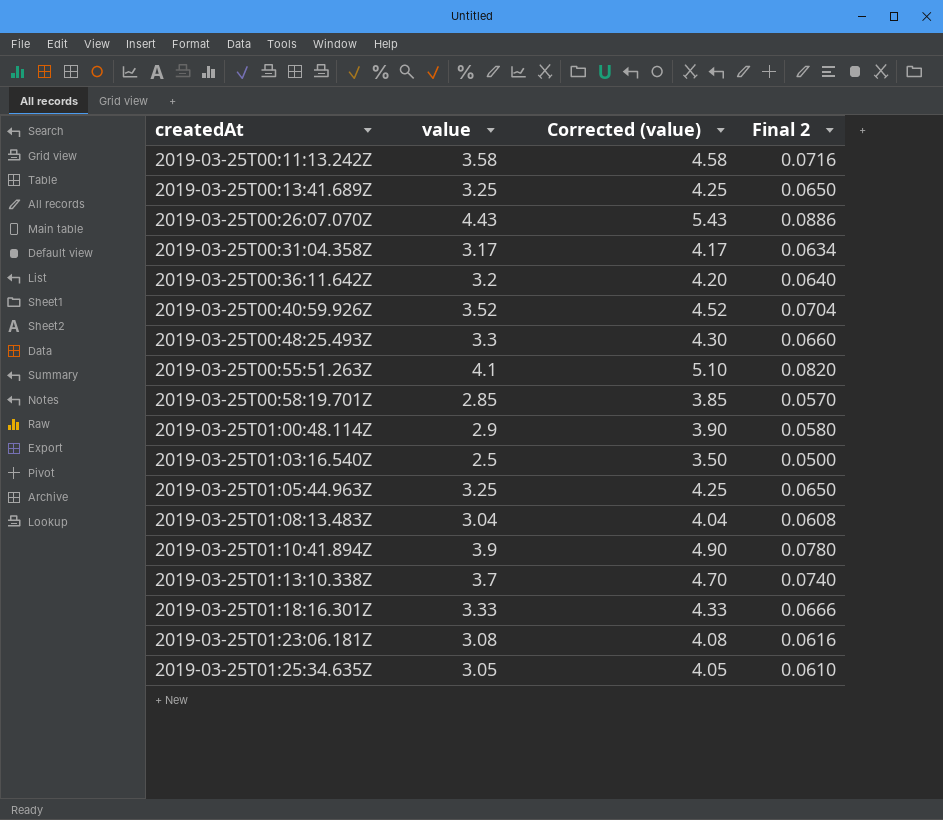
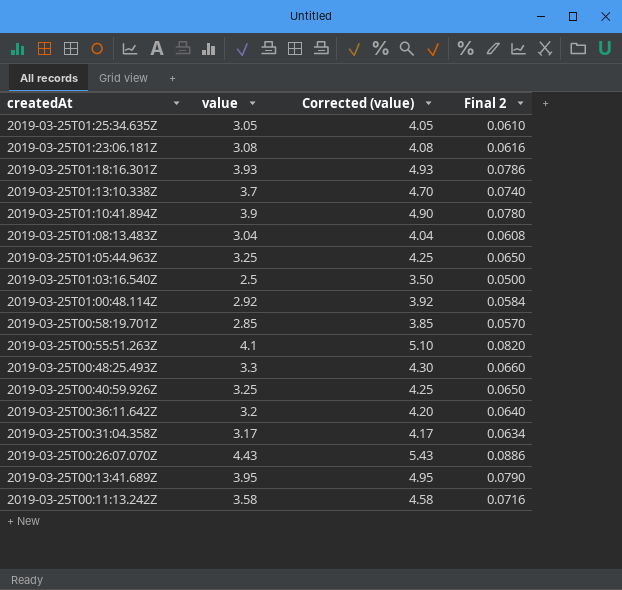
row order: createdAt ascending -> createdAt descending
2019-03-25T01:18:16.301Z | value: 3.33 -> 3.93
2019-03-25T01:18:16.301Z | Corrected (value): 4.33 -> 4.93
2019-03-25T01:18:16.301Z | Final 2: 0.0666 -> 0.0786
2019-03-25T01:00:48.114Z | value: 2.9 -> 2.92
2019-03-25T01:00:48.114Z | Corrected (value): 3.90 -> 3.92
2019-03-25T01:00:48.114Z | Final 2: 0.0580 -> 0.0584
2019-03-25T00:40:59.926Z | value: 3.52 -> 3.25
2019-03-25T00:40:59.926Z | Corrected (value): 4.52 -> 4.25
2019-03-25T00:40:59.926Z | Final 2: 0.0704 -> 0.0650
2019-03-25T00:13:41.689Z | value: 3.25 -> 3.95
2019-03-25T00:13:41.689Z | Corrected (value): 4.25 -> 4.95
2019-03-25T00:13:41.689Z | Final 2: 0.0650 -> 0.0790

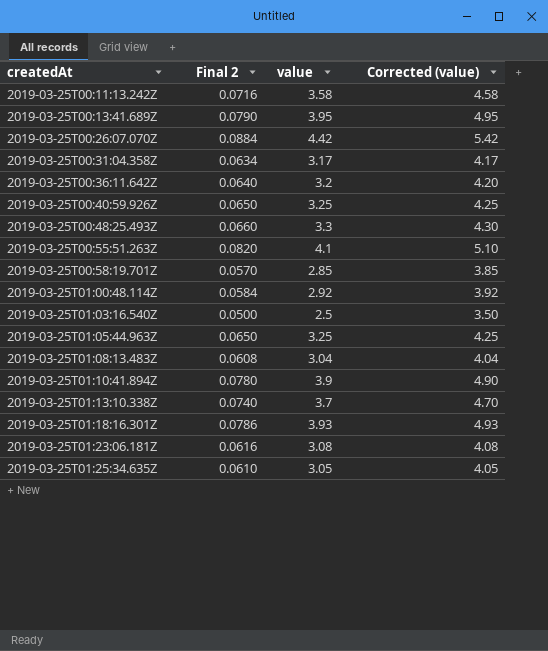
row order: createdAt descending -> createdAt ascending
column Final 2 | position: 4 -> 2
2019-03-25T00:26:07.070Z | Final 2: 0.0886 -> 0.0884
2019-03-25T00:26:07.070Z | value: 4.43 -> 4.42
2019-03-25T00:26:07.070Z | Corrected (value): 5.43 -> 5.42

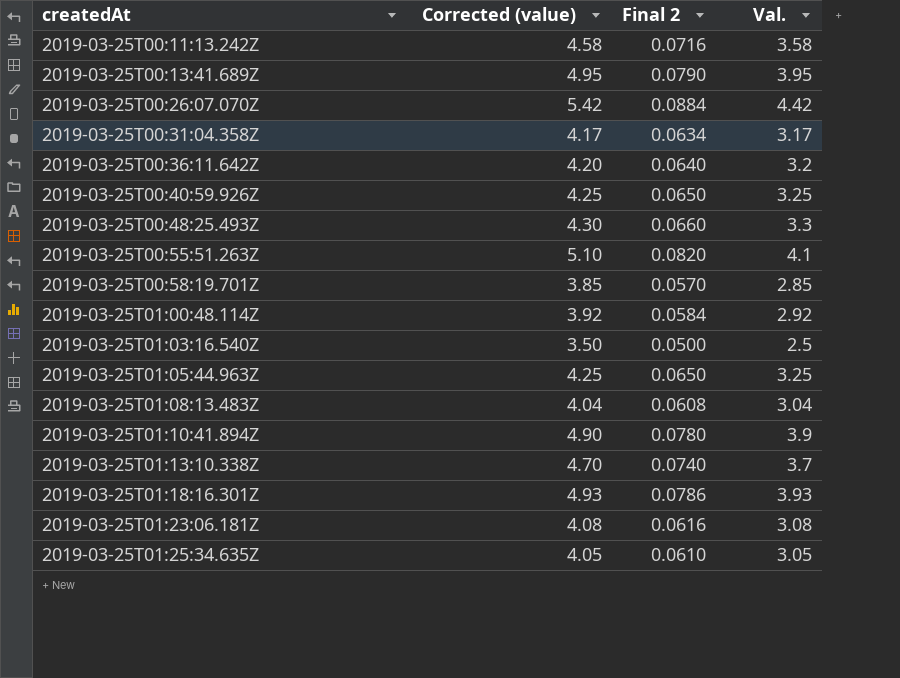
column Corrected (value) | position: 4 -> 2
column name: value -> Val.

